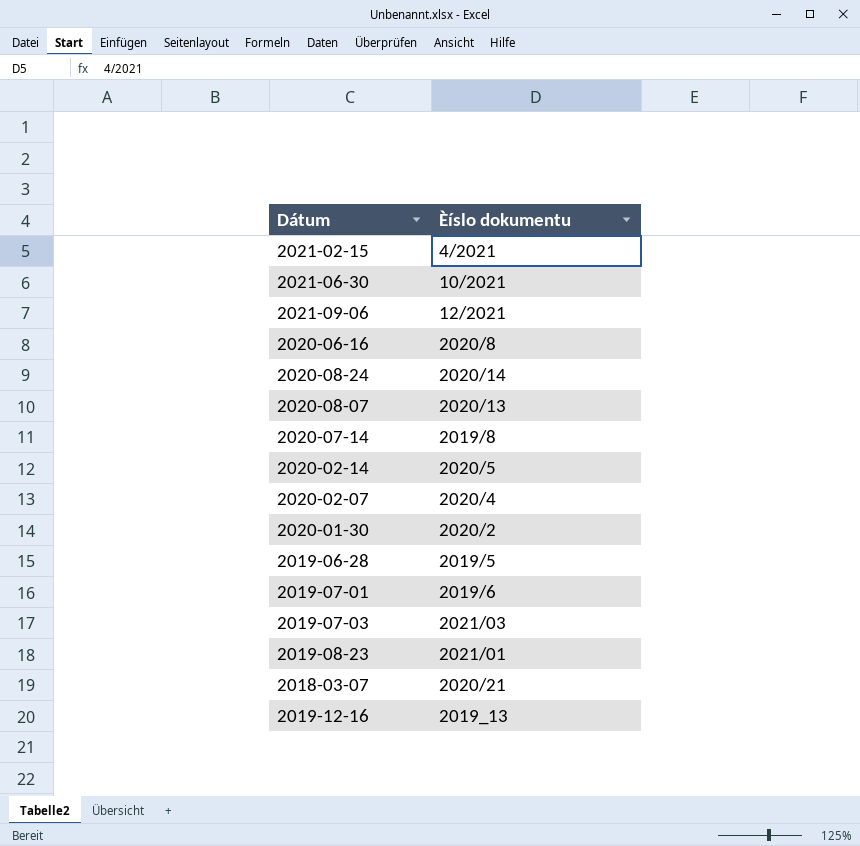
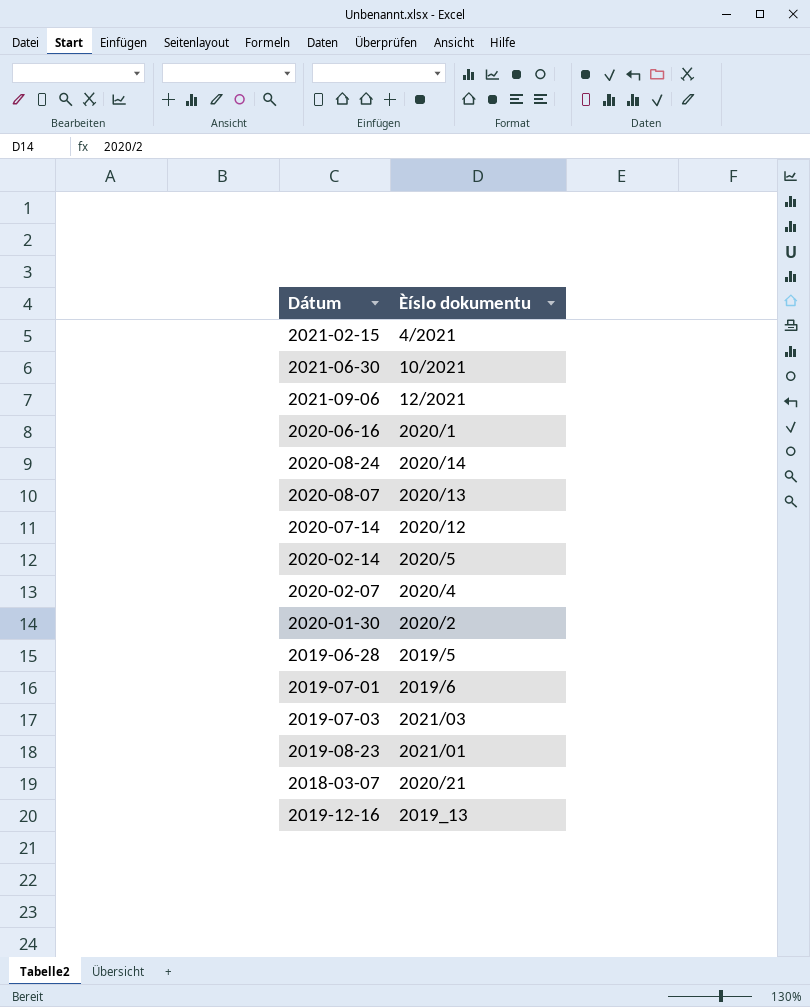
2020-06-16 | Èíslo dokumentu: 2020/8 -> 2020/1
2020-07-14 | Èíslo dokumentu: 2019/8 -> 2020/12

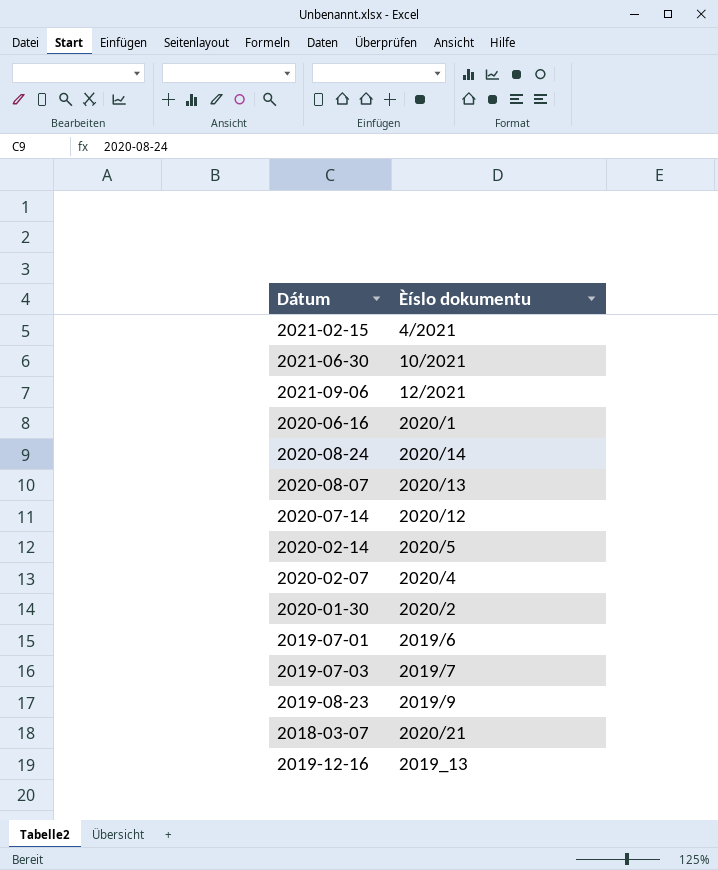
row 2019-06-28: 2019/5 -> none
2019-07-03 | Èíslo dokumentu: 2021/03 -> 2019/7
2019-08-23 | Èíslo dokumentu: 2021/01 -> 2019/9

